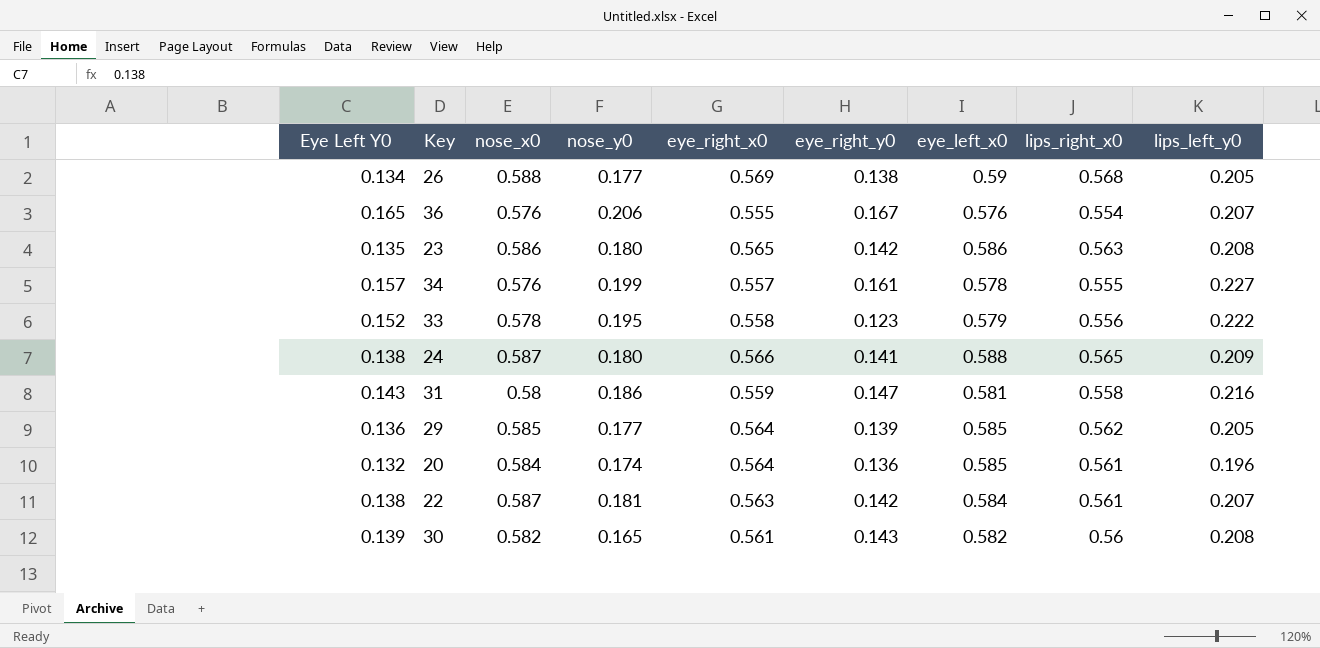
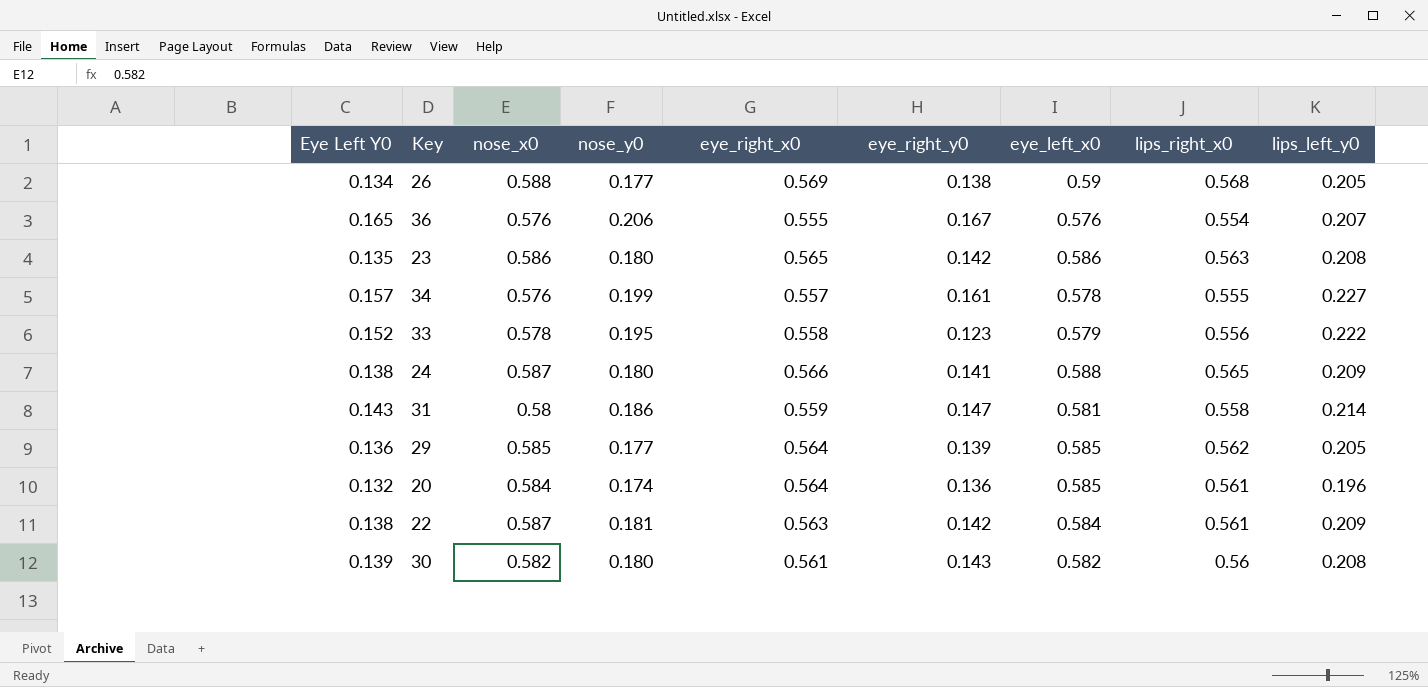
31 | lips_left_y0: 0.216 -> 0.214
22 | lips_left_y0: 0.207 -> 0.209
30 | nose_y0: 0.165 -> 0.180

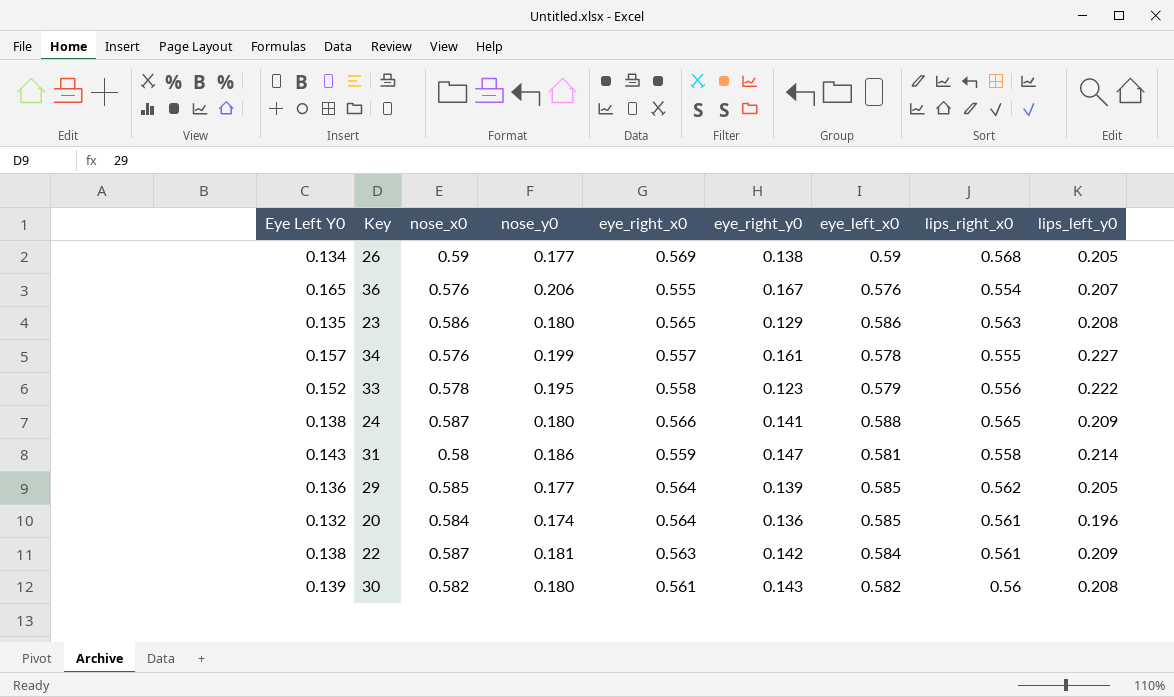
26 | nose_x0: 0.588 -> 0.59
23 | eye_right_y0: 0.142 -> 0.129

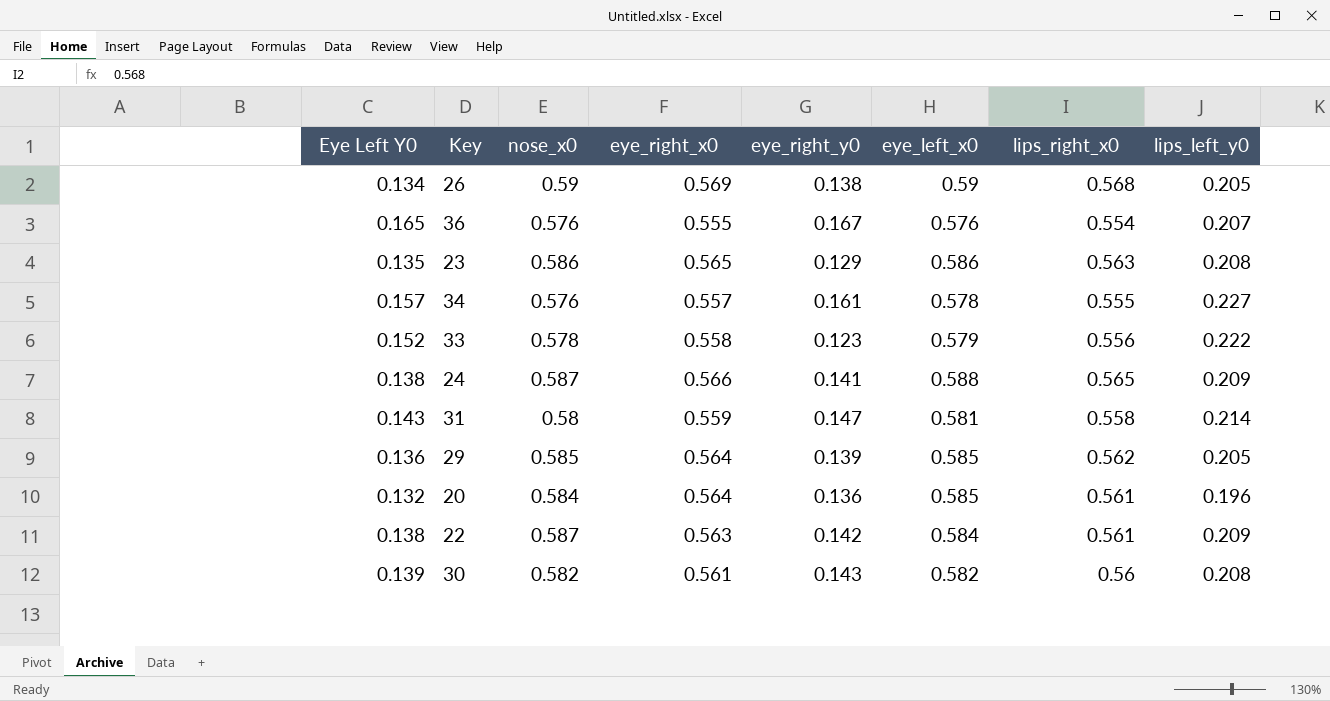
column nose_y0 | position: 4 -> none

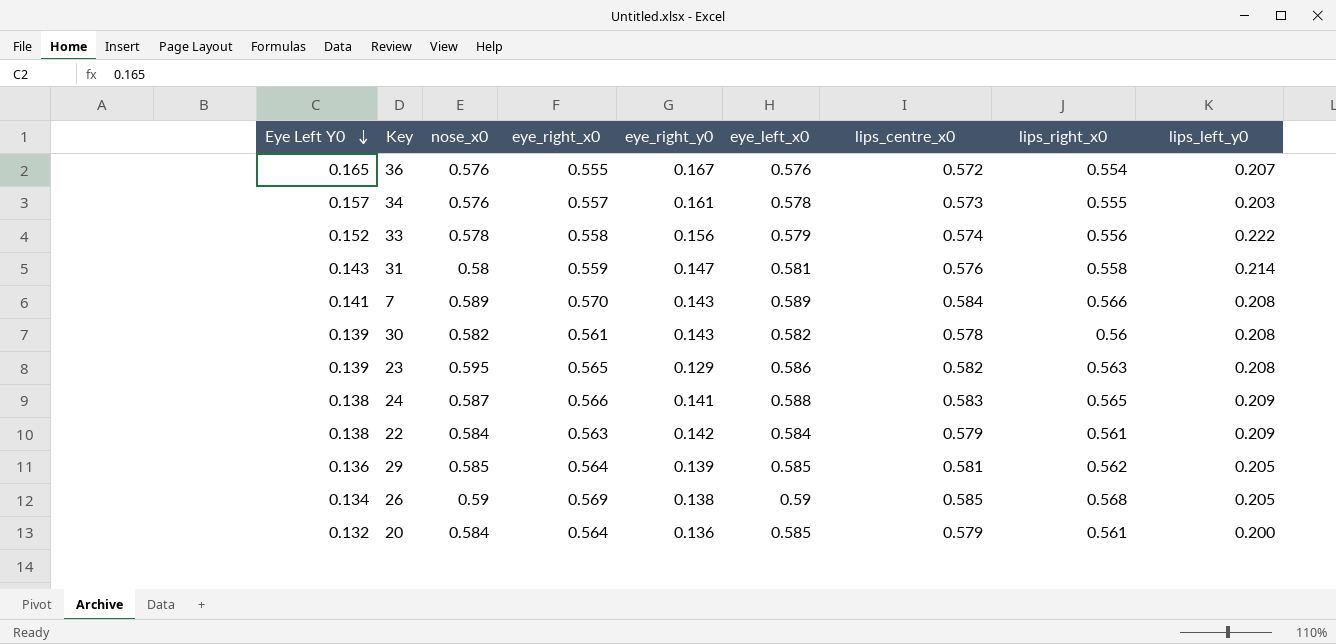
row order: none -> Eye Left Y0 descending
column lips_centre_x0 | position: none -> 7
34 | lips_left_y0: 0.227 -> 0.203
33 | eye_right_y0: 0.123 -> 0.156
row 7: none -> 0.141 | 0.589 | 0.570 | 0.143 | 0.589 | 0.584 | 0.566 | 0.208
23 | Eye Left Y0: 0.135 -> 0.139
23 | nose_x0: 0.586 -> 0.595
22 | nose_x0: 0.587 -> 0.584
20 | lips_left_y0: 0.196 -> 0.200

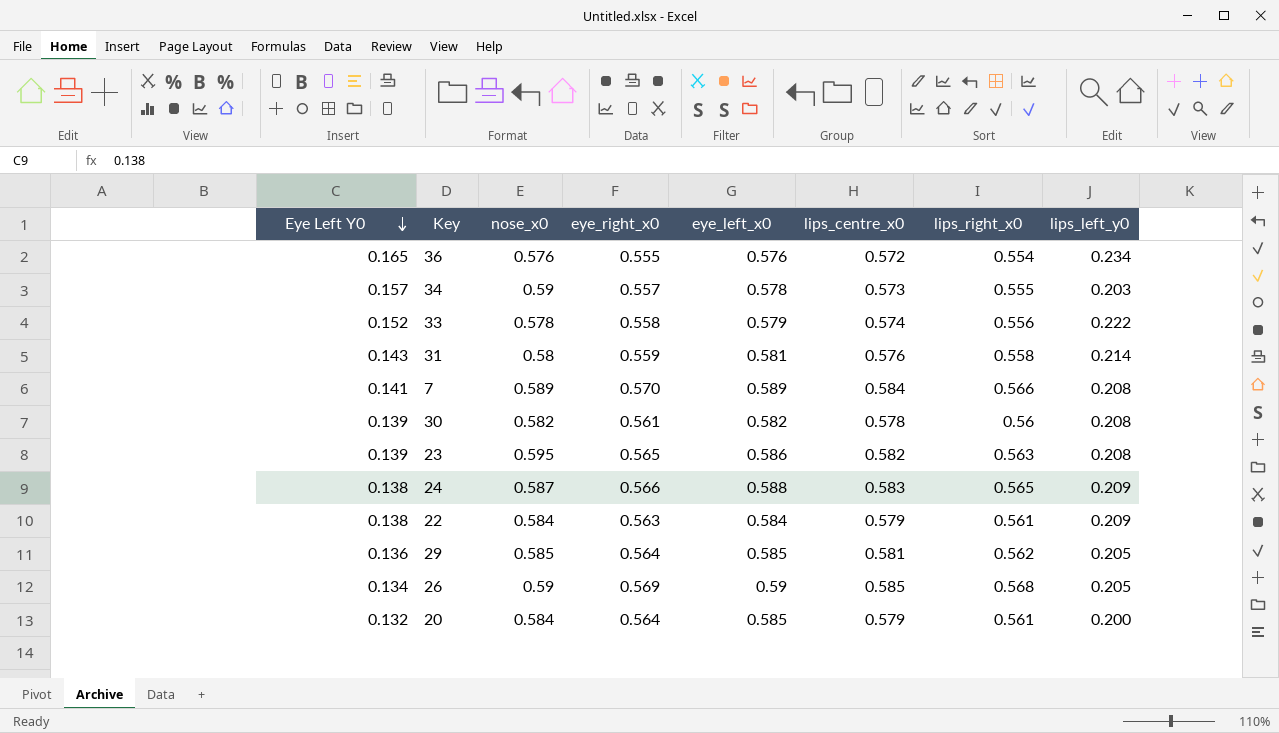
column eye_right_y0 | position: 5 -> none
36 | lips_left_y0: 0.207 -> 0.234
34 | nose_x0: 0.576 -> 0.59

